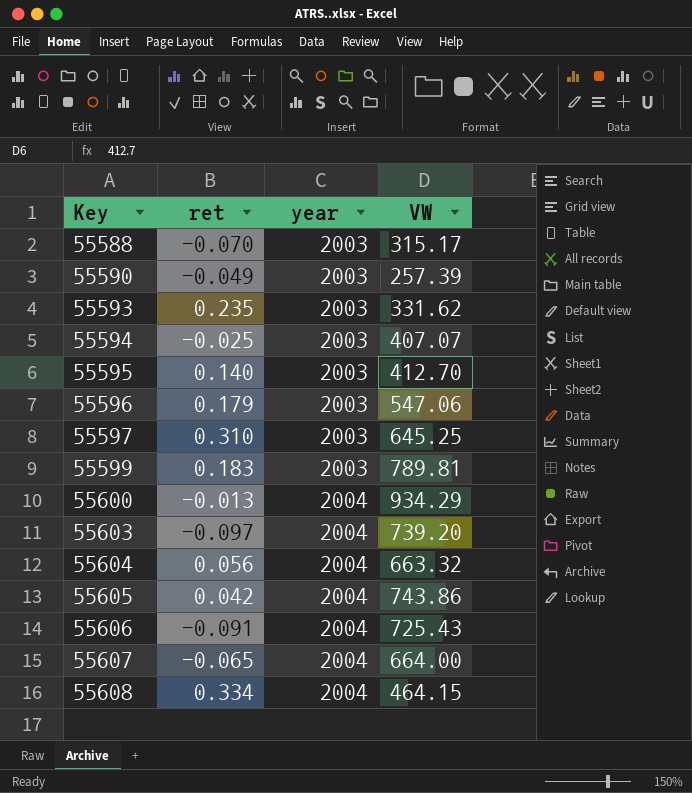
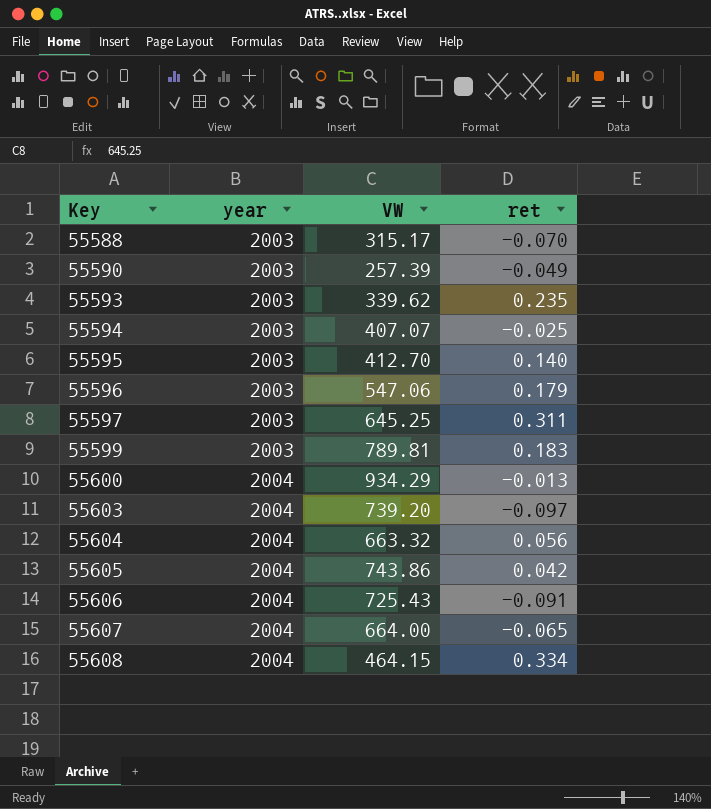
column ret | position: 2 -> 4
55593 | VW: 331.62 -> 339.62
55597 | ret: 0.310 -> 0.311

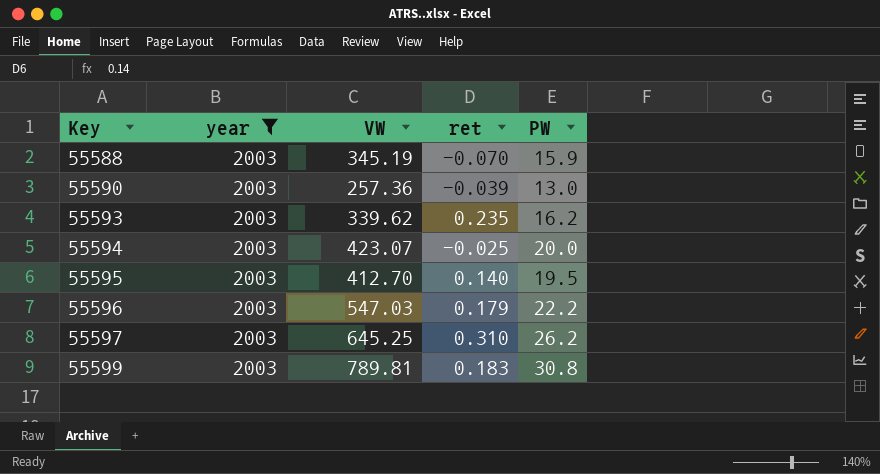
filter: none -> year = 2003
column PW | position: none -> 5
55588 | VW: 315.17 -> 345.19
55590 | VW: 257.39 -> 257.36
55590 | ret: -0.049 -> -0.039
55594 | VW: 407.07 -> 423.07
55596 | VW: 547.06 -> 547.03
55597 | ret: 0.311 -> 0.310

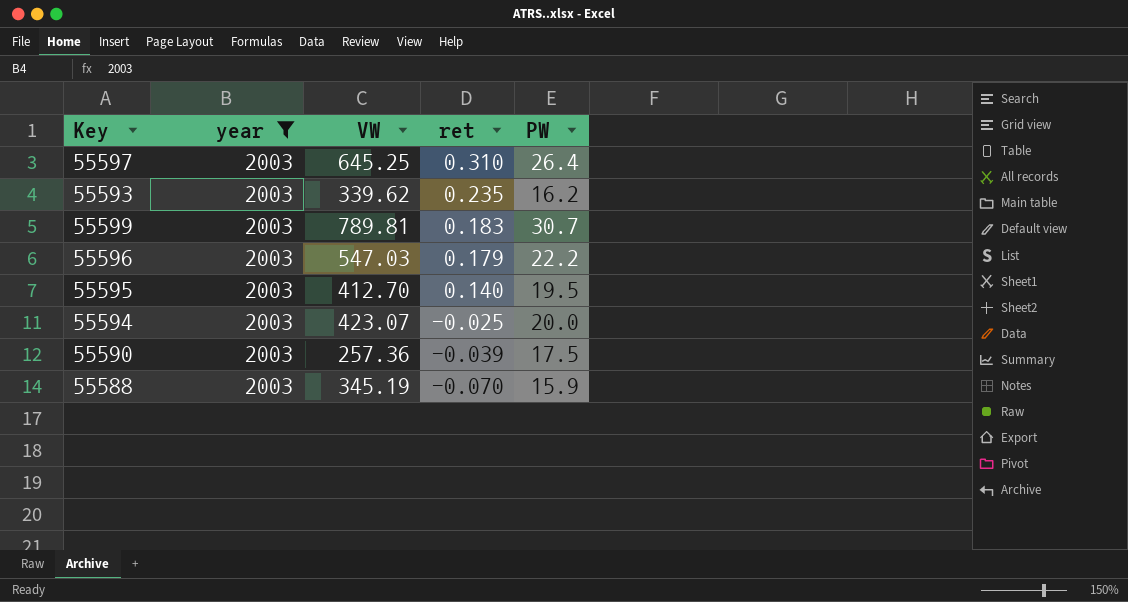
row order: Key ascending -> ret descending
55597 | PW: 26.2 -> 26.4
55599 | PW: 30.8 -> 30.7
55590 | PW: 13.0 -> 17.5

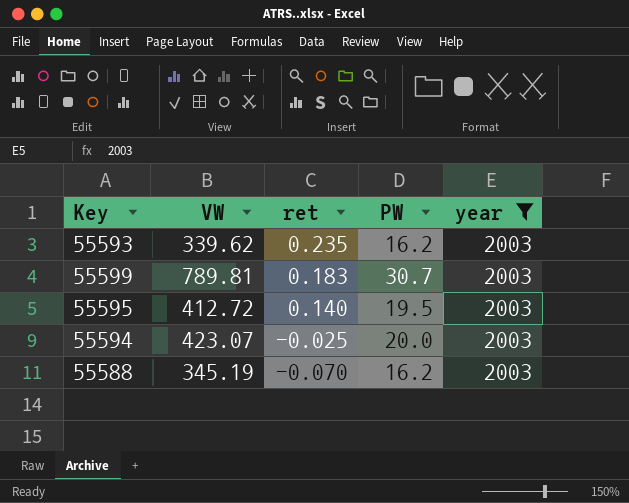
column year | position: 2 -> 5
row 55597: 2003 | 645.25 | 0.310 | 26.4 -> none
row 55596: 2003 | 547.03 | 0.179 | 22.2 -> none
row 55590: 2003 | 257.36 | -0.039 | 17.5 -> none
55595 | VW: 412.70 -> 412.72
55588 | PW: 15.9 -> 16.2

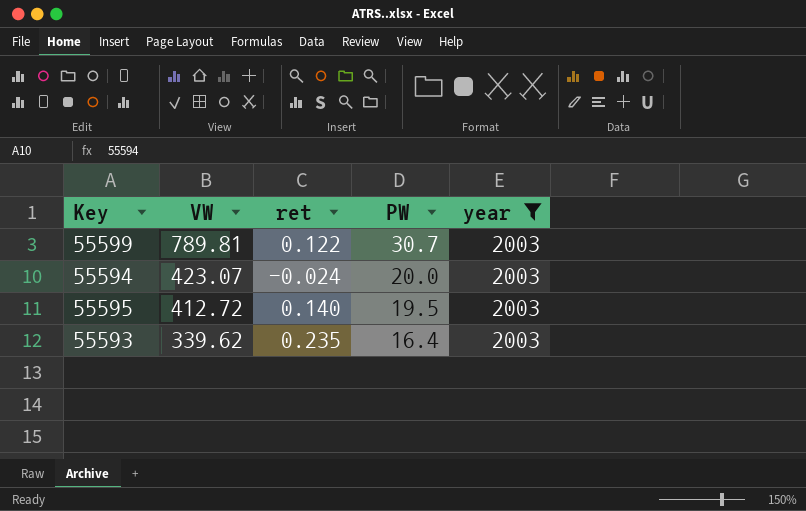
row order: ret descending -> VW descending
row 55588: 345.19 | -0.070 | 16.2 | 2003 -> none
55599 | ret: 0.183 -> 0.122
55594 | ret: -0.025 -> -0.024
55593 | PW: 16.2 -> 16.4

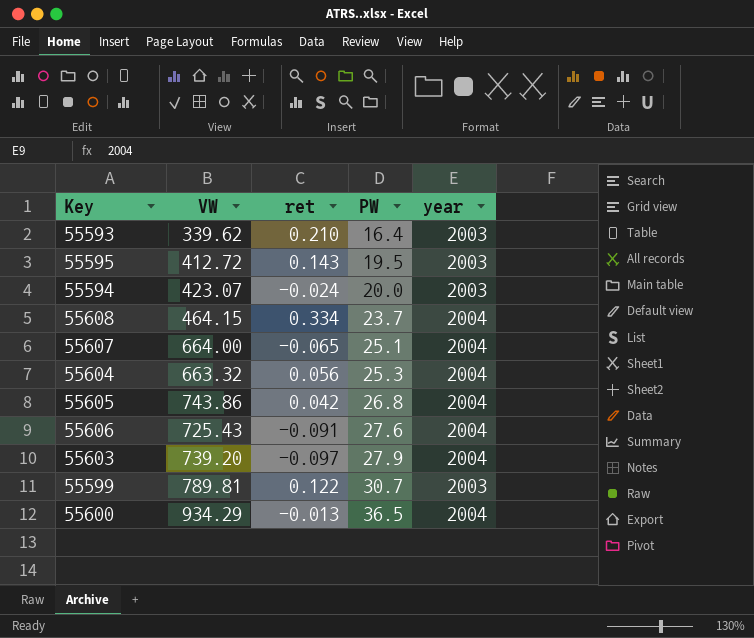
filter: year = 2003 -> none
row order: VW descending -> PW ascending
55593 | ret: 0.235 -> 0.210
55595 | ret: 0.140 -> 0.143

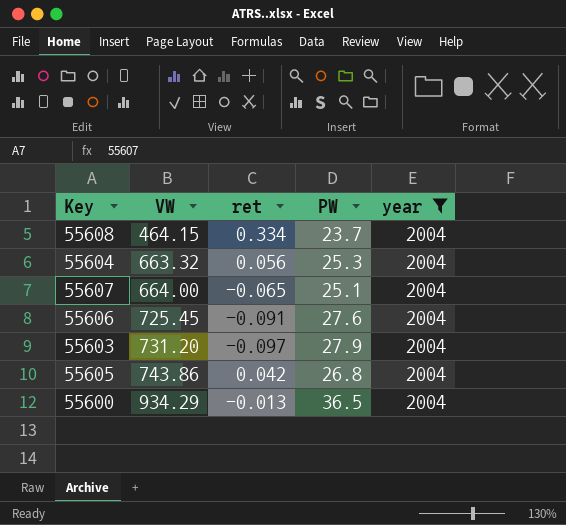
filter: none -> year = 2004
row order: PW ascending -> VW ascending
55606 | VW: 725.43 -> 725.45
55603 | VW: 739.20 -> 731.20

